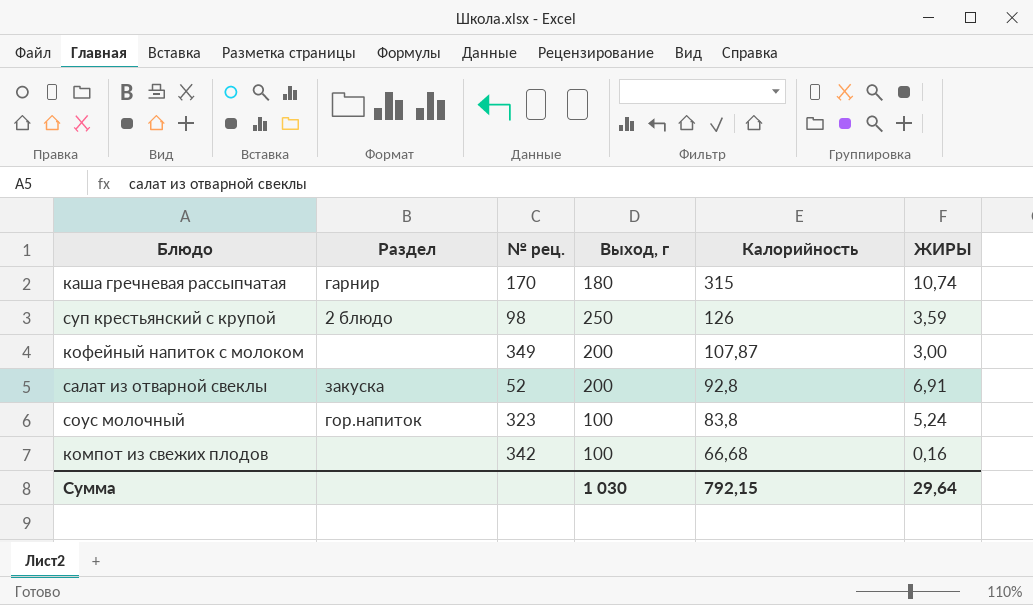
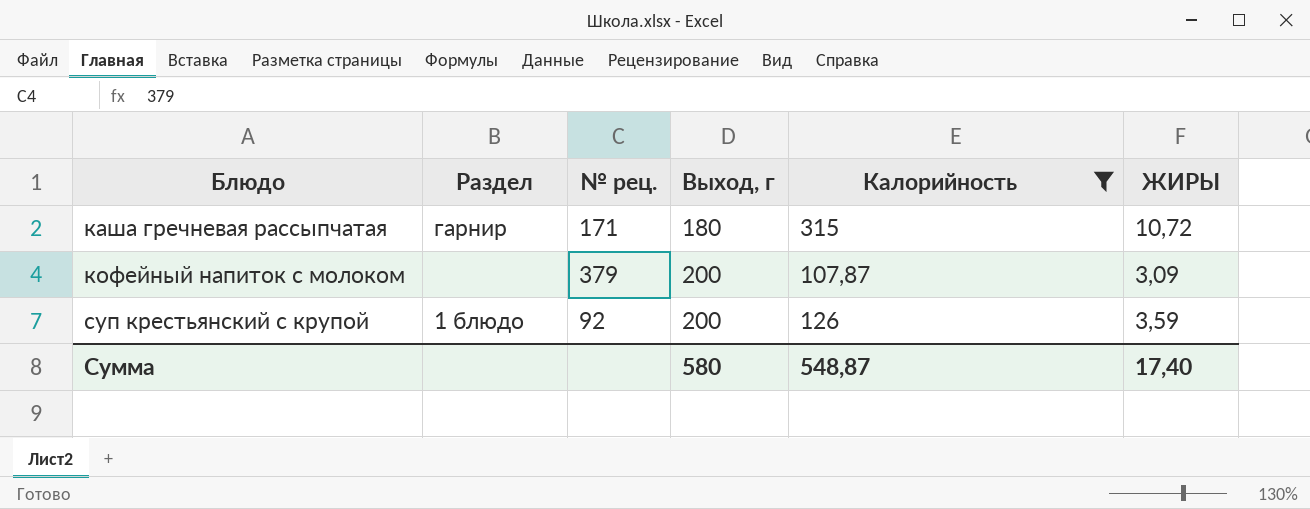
filter: none -> Калорийность >= 107,87
row order: Калорийность descending -> Блюдо ascending
каша гречневая рассыпчатая | № рец.: 170 -> 171
каша гречневая рассыпчатая | ЖИРЫ: 10,74 -> 10,72
кофейный напиток с молоком | № рец.: 349 -> 379
кофейный напиток с молоком | ЖИРЫ: 3,00 -> 3,09
суп крестьянский с крупой | Раздел: 2 блюдо -> 1 блюдо
суп крестьянский с крупой | № рец.: 98 -> 92
суп крестьянский с крупой | Выход, г: 250 -> 200
Сумма | Выход, г: 1 030 -> 580
Сумма | Калорийность: 792,15 -> 548,87
Сумма | ЖИРЫ: 29,64 -> 17,40

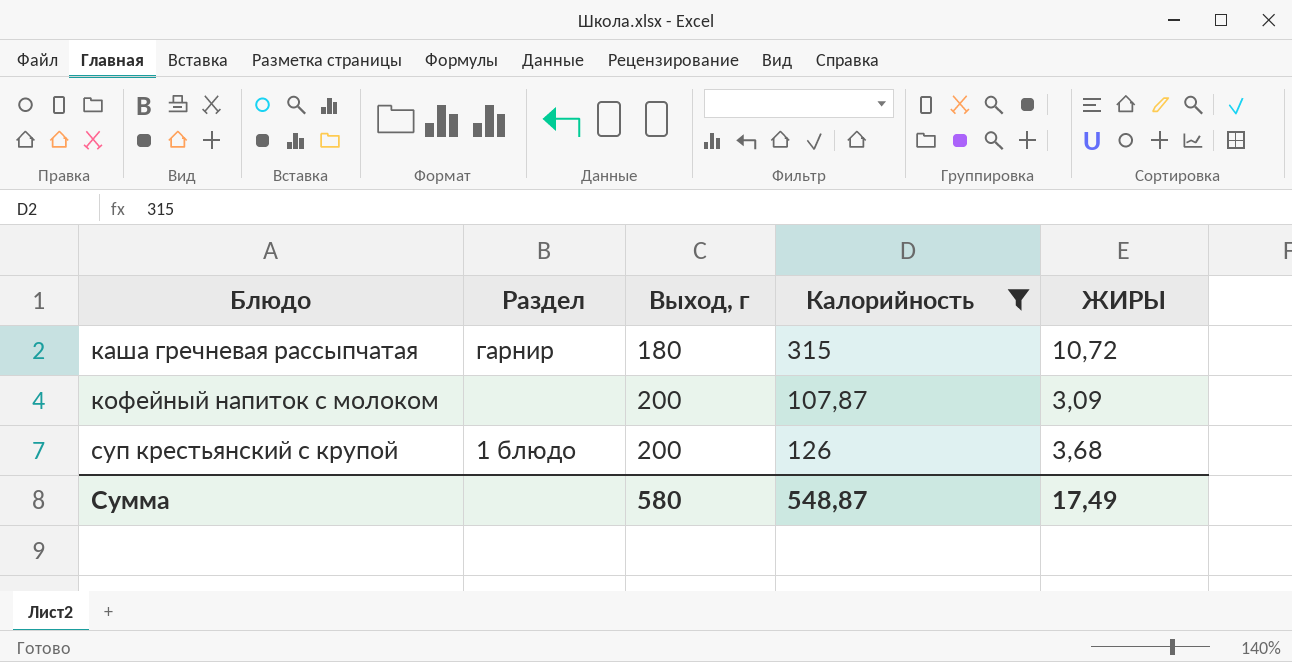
column № рец. | position: 3 -> none
суп крестьянский с крупой | ЖИРЫ: 3,59 -> 3,68
Сумма | ЖИРЫ: 17,40 -> 17,49

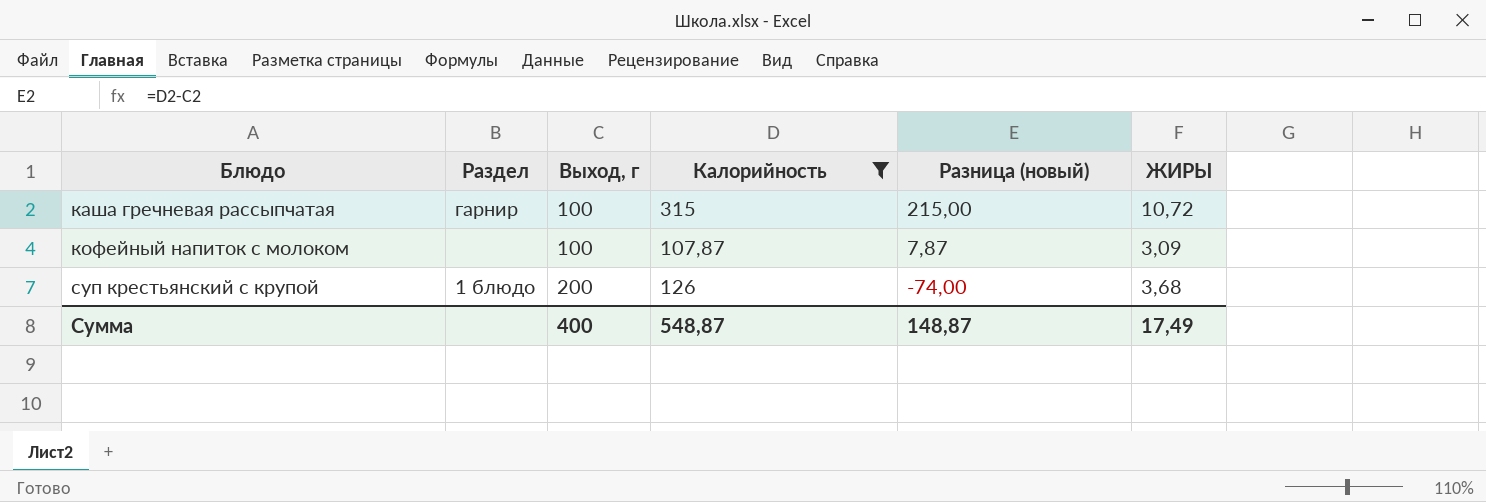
column Разница (новый) | formula: none -> [Калорийность] - [Выход, г]
каша гречневая рассыпчатая | Выход, г: 180 -> 100
кофейный напиток с молоком | Выход, г: 200 -> 100
Сумма | Выход, г: 580 -> 400

